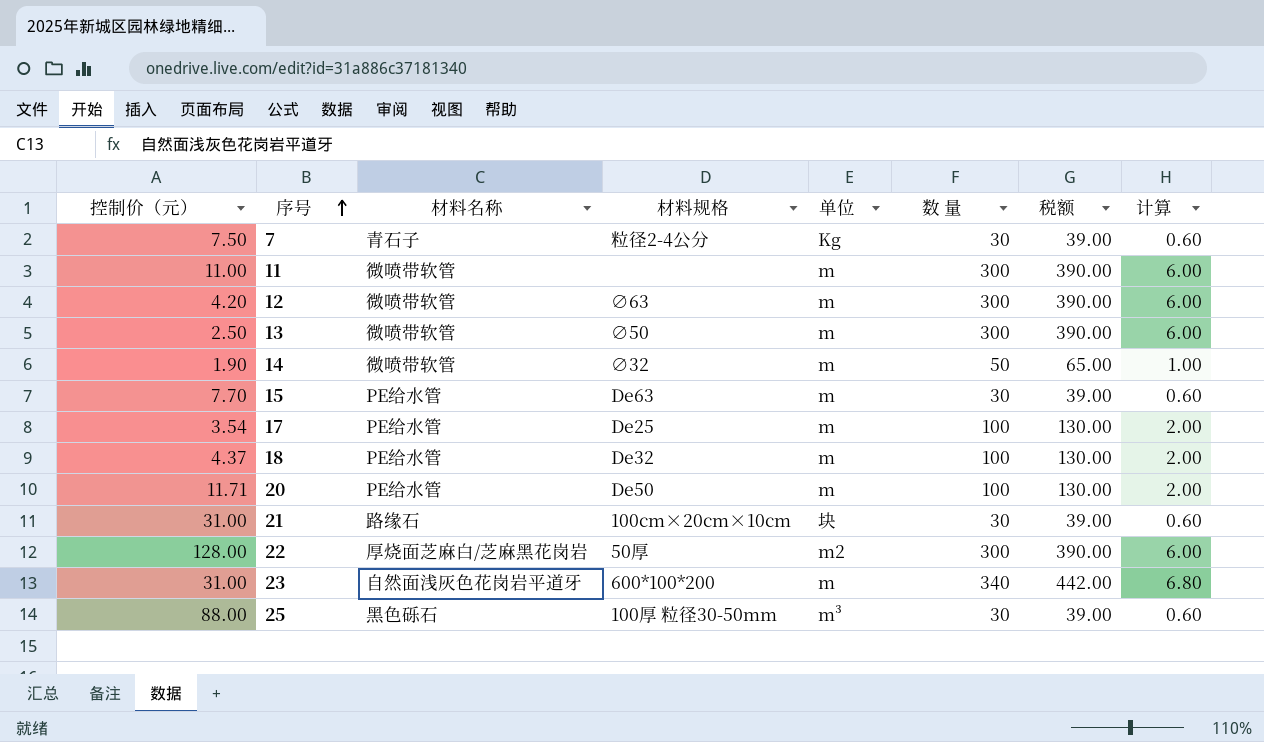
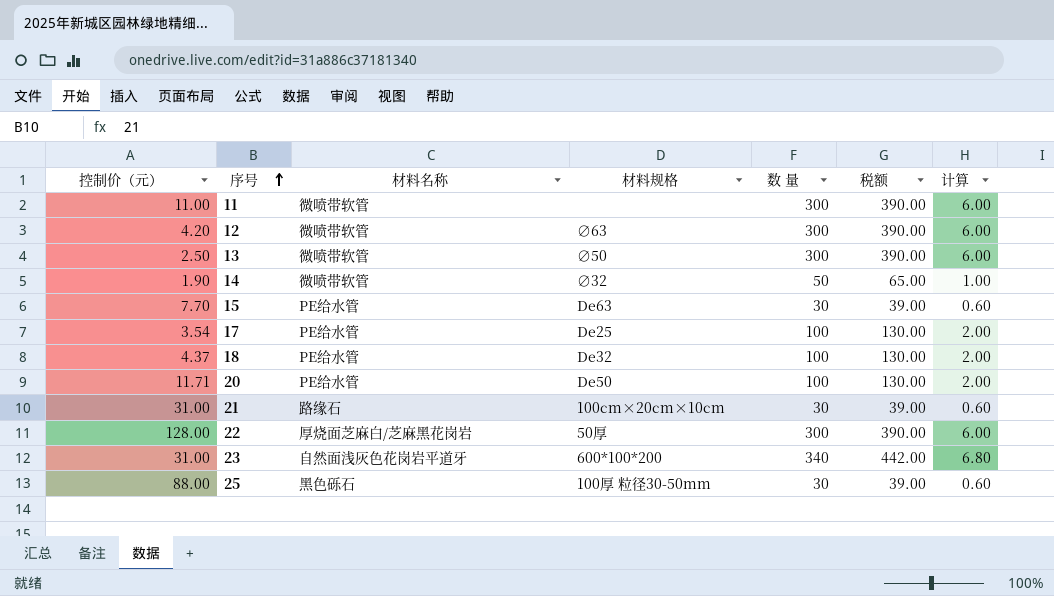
column 单位 | position: 5 -> none
row 7: 7.50 | 青石子 | 粒径2-4公分 | Kg | 30 | 39.00 | 0.60 -> none

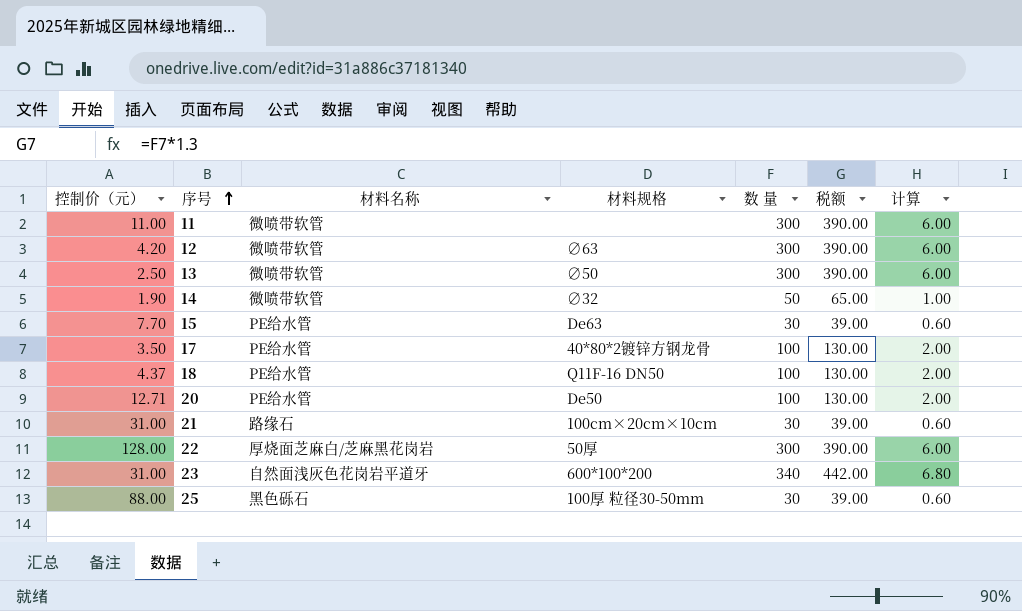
17 | 控制价（元）: 3.54 -> 3.50
17 | 材料规格: De25 -> 40*80*2镀锌方钢龙骨
18 | 材料规格: De32 -> Q11F-16 DN50
20 | 控制价（元）: 11.71 -> 12.71

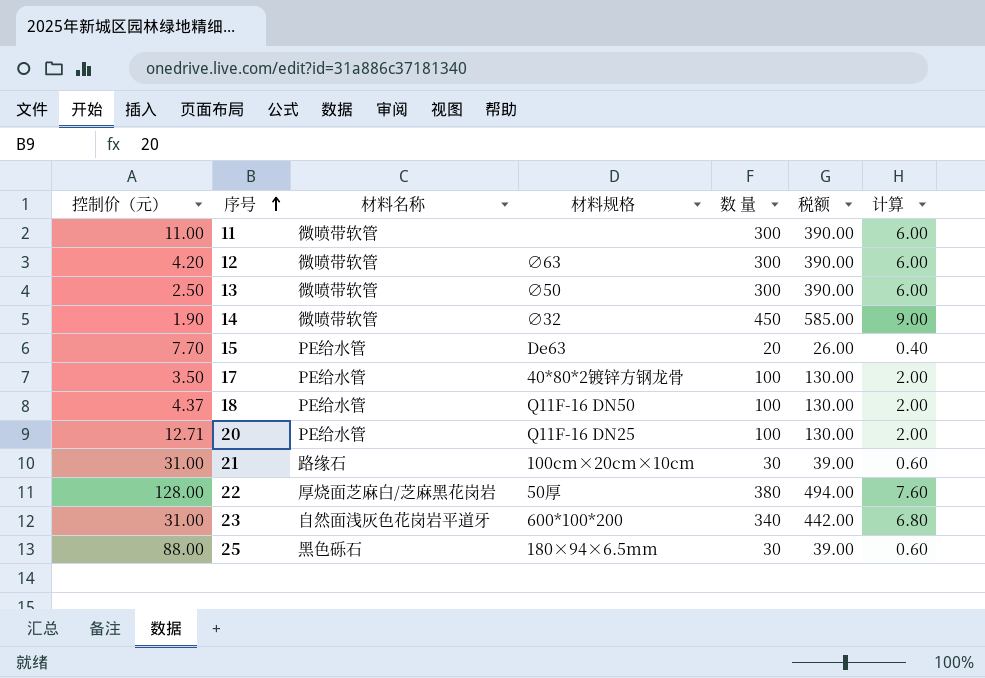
14 | 数 量: 50 -> 450
14 | 税额: 65.00 -> 585.00
14 | 计算: 1.00 -> 9.00
15 | 数 量: 30 -> 20
15 | 税额: 39.00 -> 26.00
15 | 计算: 0.60 -> 0.40
20 | 材料规格: De50 -> Q11F-16 DN25
22 | 数 量: 300 -> 380
22 | 税额: 390.00 -> 494.00
22 | 计算: 6.00 -> 7.60
25 | 材料规格: 100厚 粒径30-50mm -> 180×94×6.5mm

